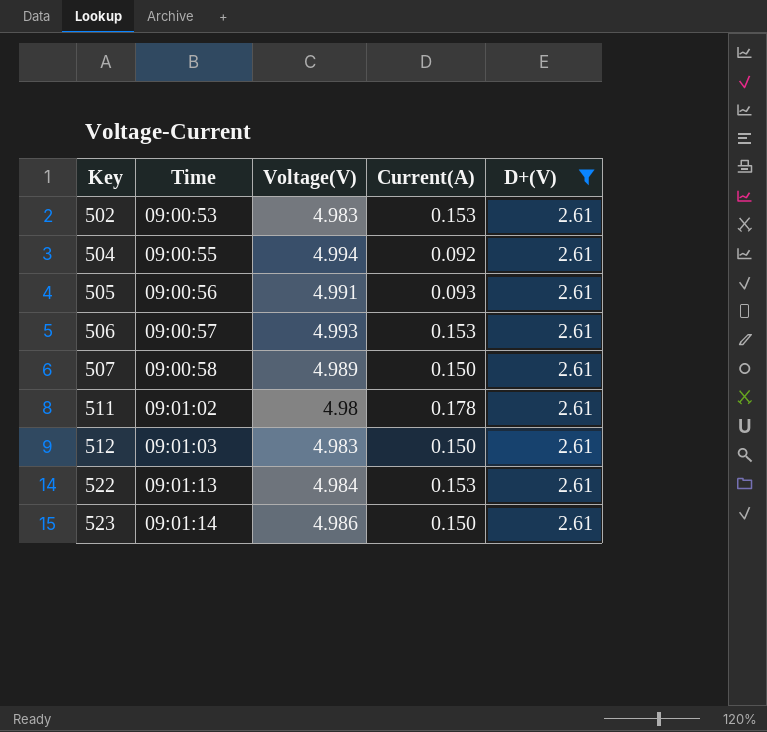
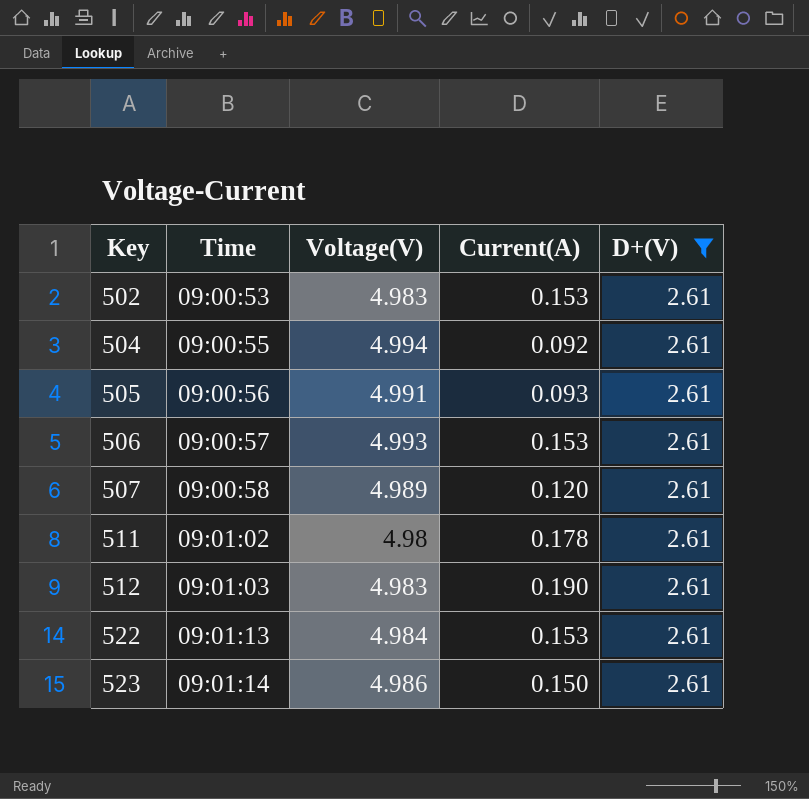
507 | Current(A): 0.150 -> 0.120
512 | Current(A): 0.150 -> 0.190

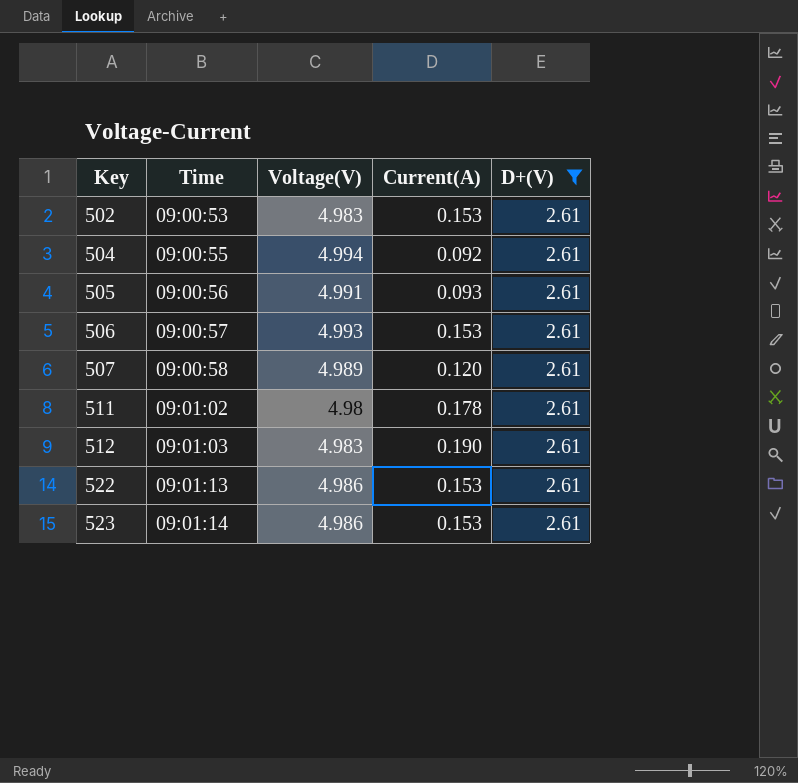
522 | Voltage(V): 4.984 -> 4.986
523 | Current(A): 0.150 -> 0.153

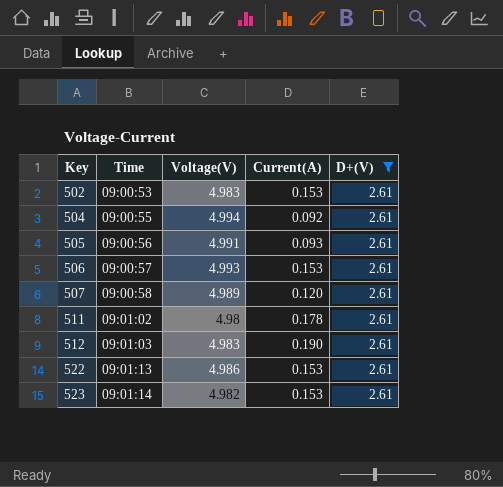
523 | Voltage(V): 4.986 -> 4.982

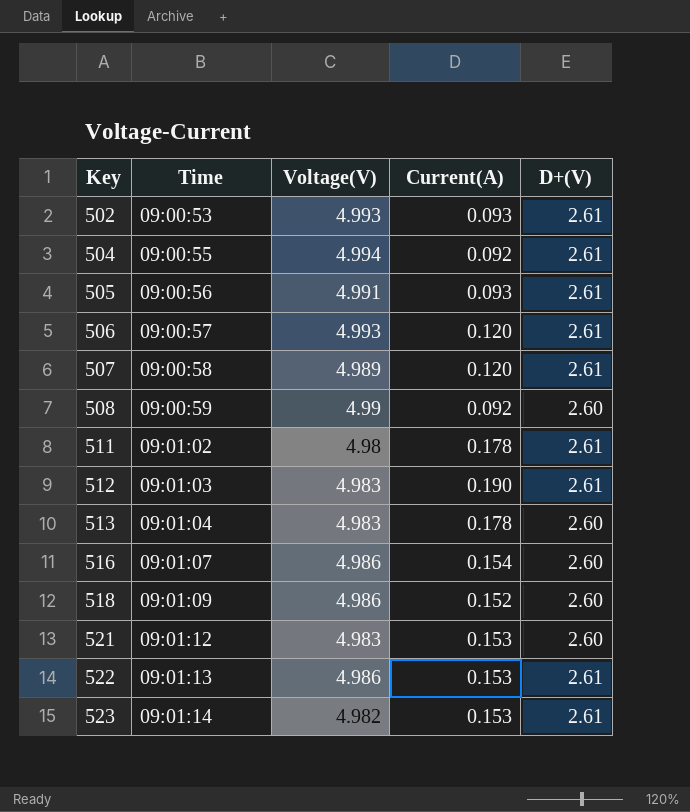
filter: D+(V) = 2.61 -> none
502 | Voltage(V): 4.983 -> 4.993
502 | Current(A): 0.153 -> 0.093
506 | Current(A): 0.153 -> 0.120

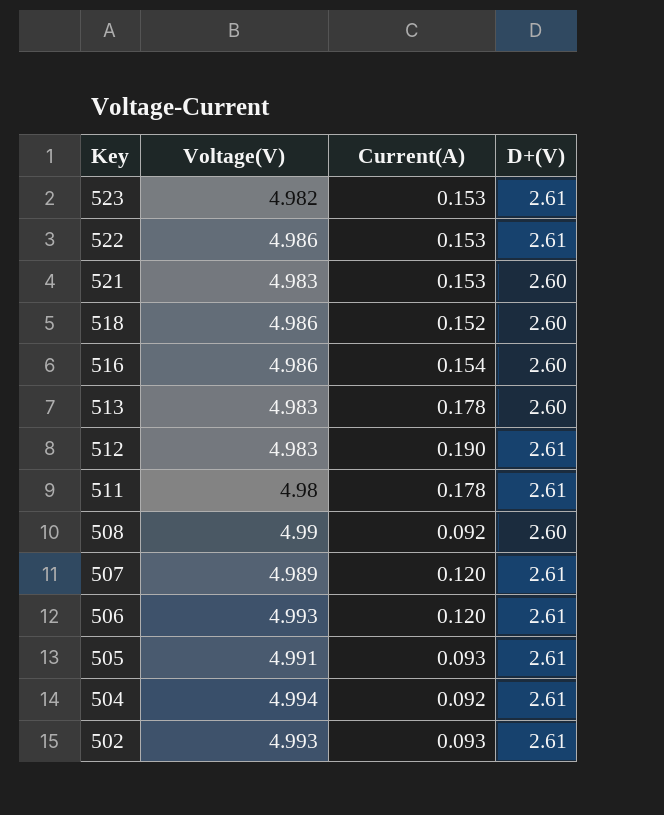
row order: Key ascending -> Key descending
column Time | position: 2 -> none

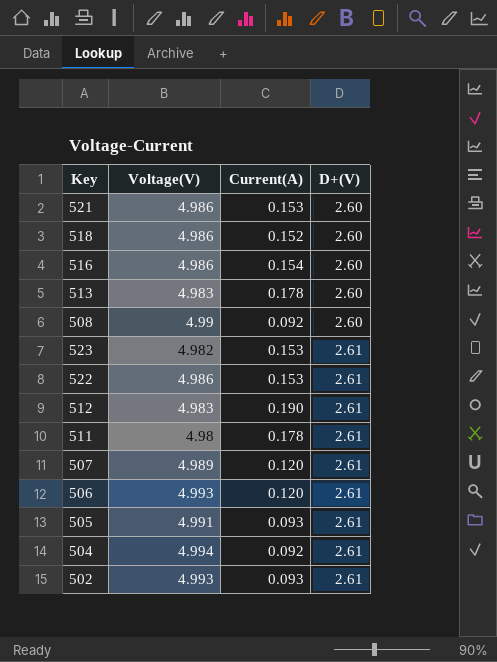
row order: Key descending -> D+(V) ascending
521 | Voltage(V): 4.983 -> 4.986

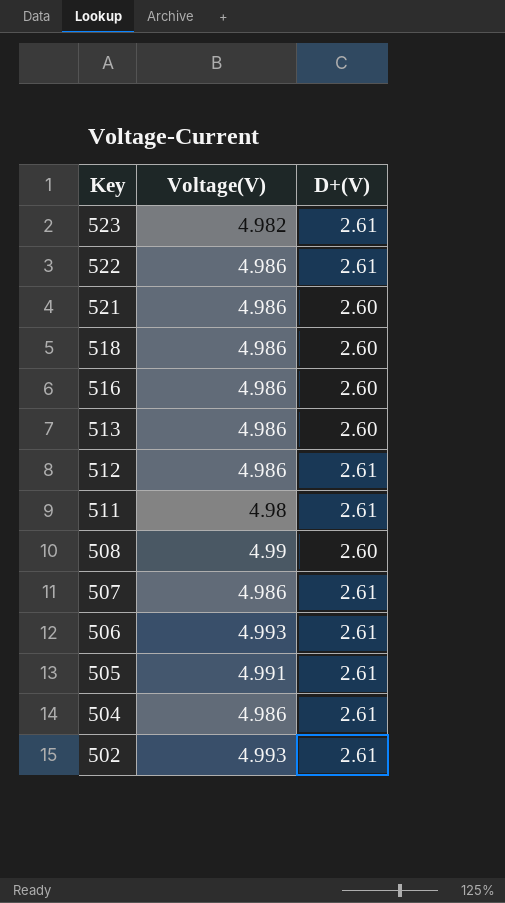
row order: D+(V) ascending -> Key descending
column Current(A) | position: 3 -> none
513 | Voltage(V): 4.983 -> 4.986
512 | Voltage(V): 4.983 -> 4.986
507 | Voltage(V): 4.989 -> 4.986
504 | Voltage(V): 4.994 -> 4.986

